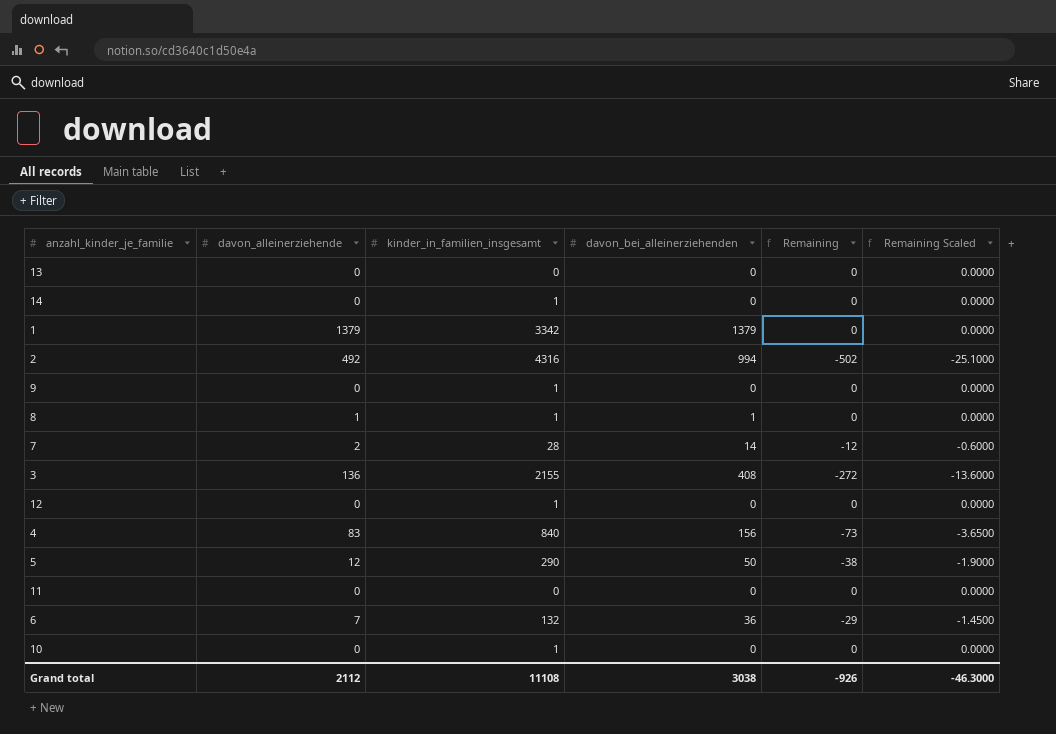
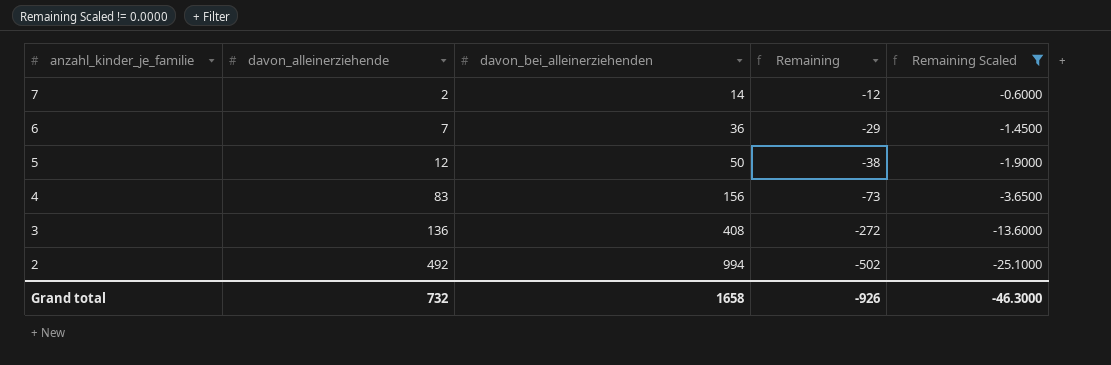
filter: none -> Remaining Scaled != 0.0000
row order: none -> anzahl_kinder_je_familie descending
column kinder_in_familien_insgesamt | position: 3 -> none
Grand total | davon_alleinerziehende: 2112 -> 732
Grand total | davon_bei_alleinerziehenden: 3038 -> 1658

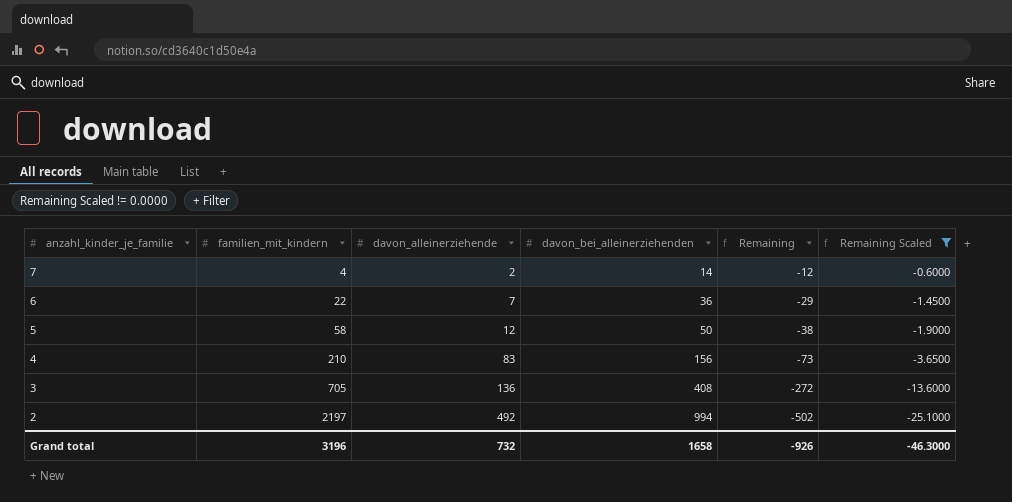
column familien_mit_kindern | position: none -> 2

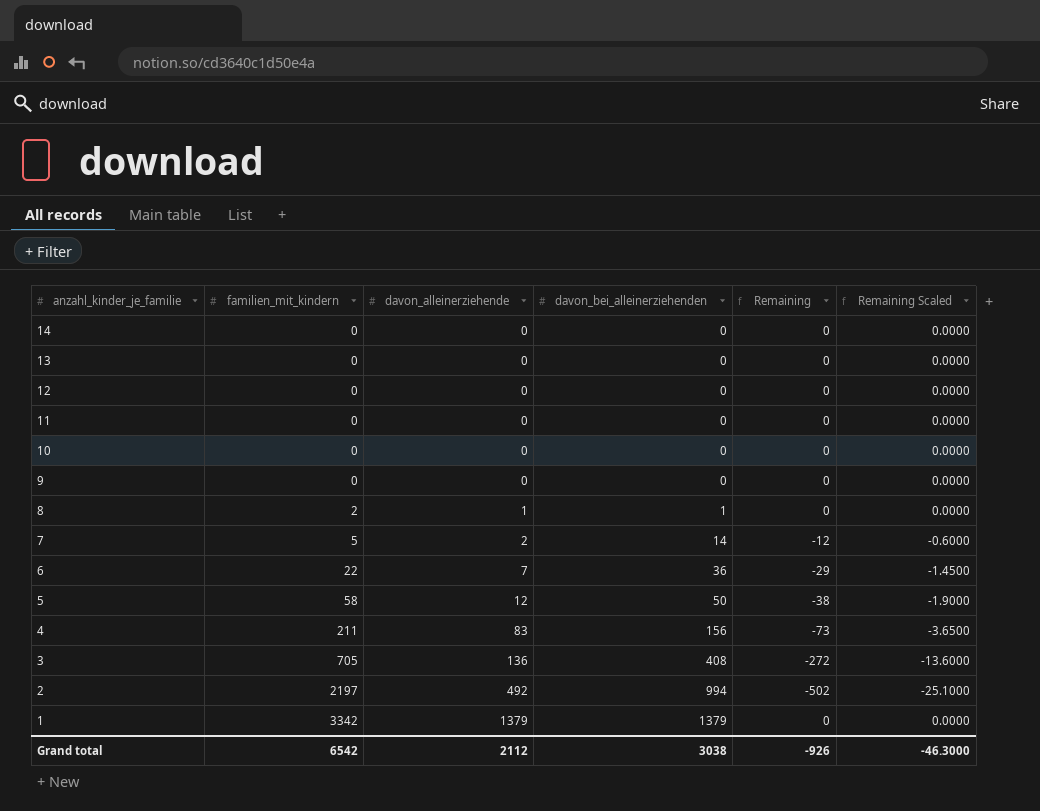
filter: Remaining Scaled != 0.0000 -> none
7 | familien_mit_kindern: 4 -> 5
4 | familien_mit_kindern: 210 -> 211
Grand total | familien_mit_kindern: 3196 -> 6542
Grand total | davon_alleinerziehende: 732 -> 2112
Grand total | davon_bei_alleinerziehenden: 1658 -> 3038

